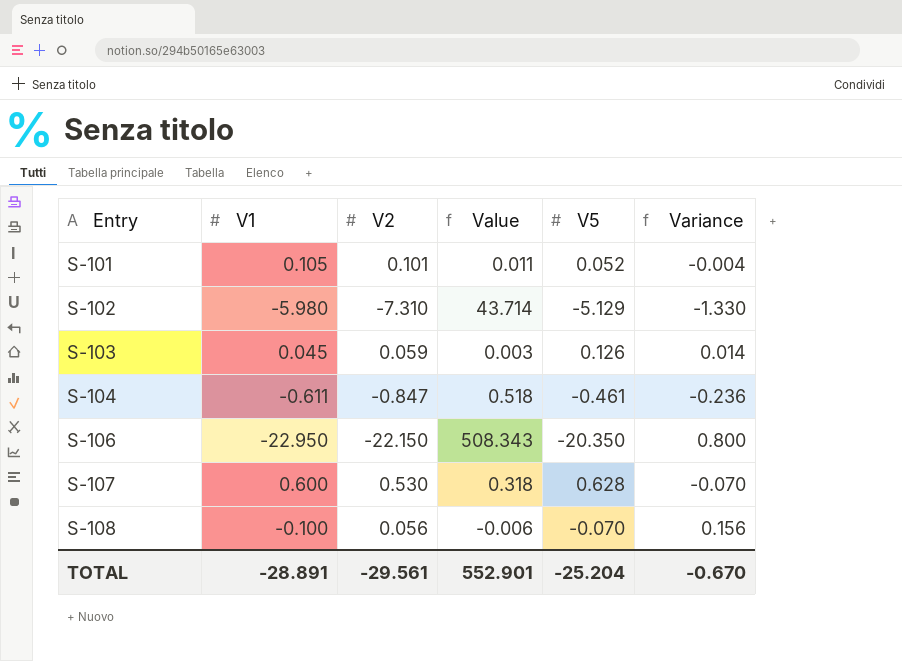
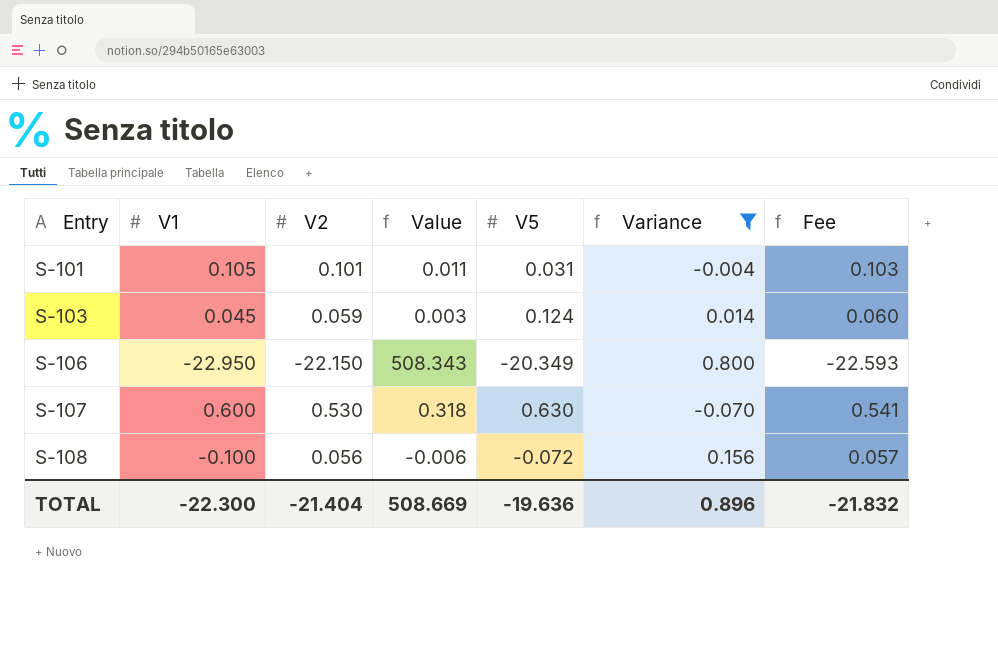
filter: none -> Variance >= -0.070
column Fee | formula: none -> [V2] * 1.02
S-101 | V5: 0.052 -> 0.031
S-103 | V5: 0.126 -> 0.124
S-106 | V5: -20.350 -> -20.349
S-107 | V5: 0.628 -> 0.630
S-108 | V5: -0.070 -> -0.072
TOTAL | V1: -28.891 -> -22.300
TOTAL | V2: -29.561 -> -21.404
TOTAL | Value: 552.901 -> 508.669
TOTAL | V5: -25.204 -> -19.636
TOTAL | Variance: -0.670 -> 0.896

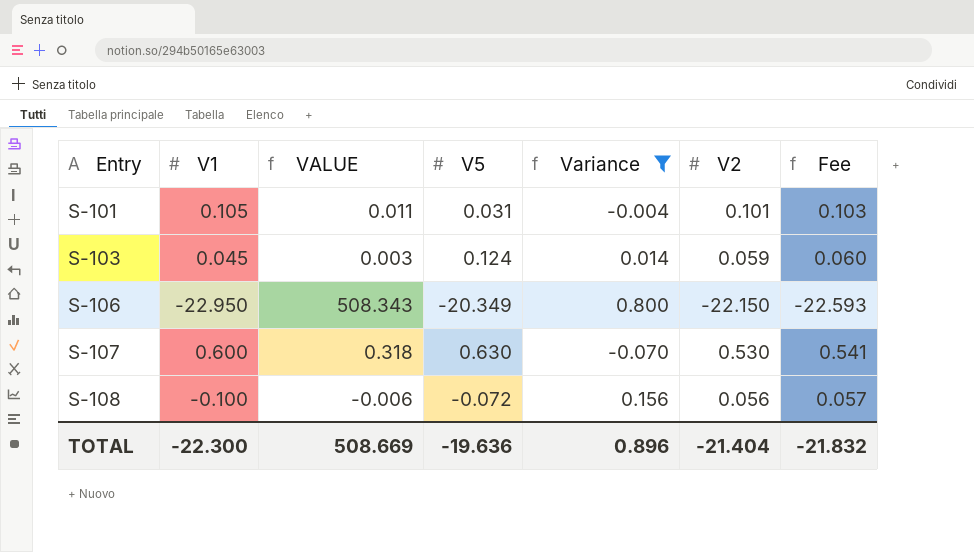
column name: Value -> VALUE
column V2 | position: 3 -> 6

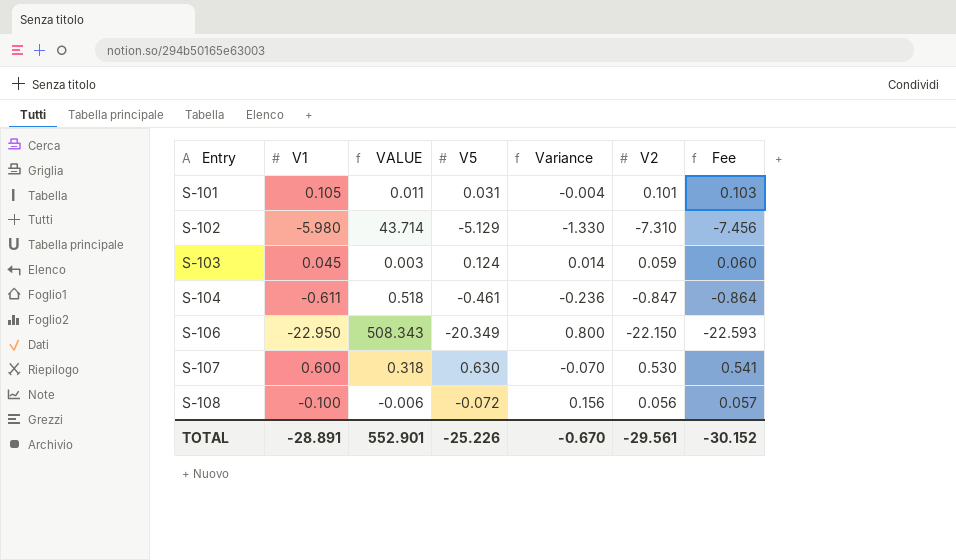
filter: Variance >= -0.070 -> none
TOTAL | V1: -22.300 -> -28.891
TOTAL | VALUE: 508.669 -> 552.901
TOTAL | V5: -19.636 -> -25.226
TOTAL | Variance: 0.896 -> -0.670
TOTAL | V2: -21.404 -> -29.561
TOTAL | Fee: -21.832 -> -30.152

